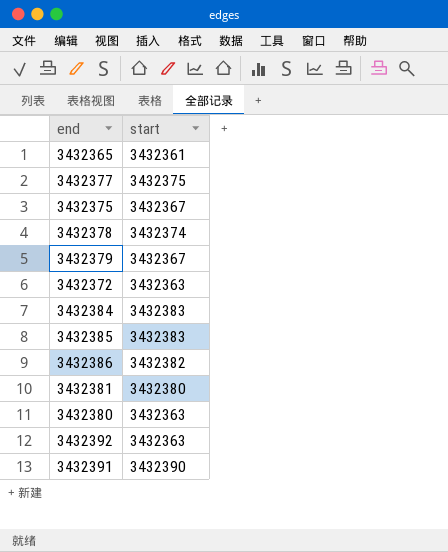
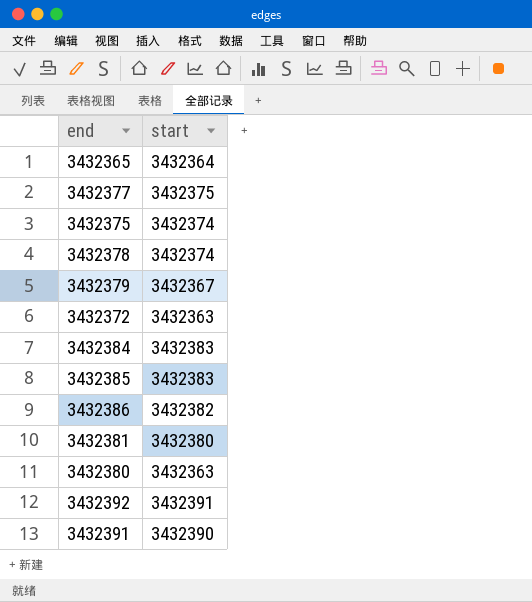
3432365 | start: 3432361 -> 3432364
3432375 | start: 3432367 -> 3432374
3432392 | start: 3432363 -> 3432391

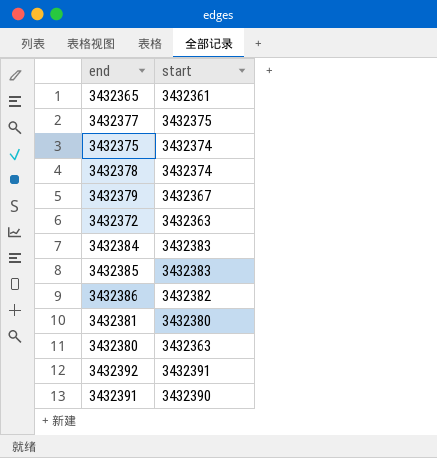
3432365 | start: 3432364 -> 3432361

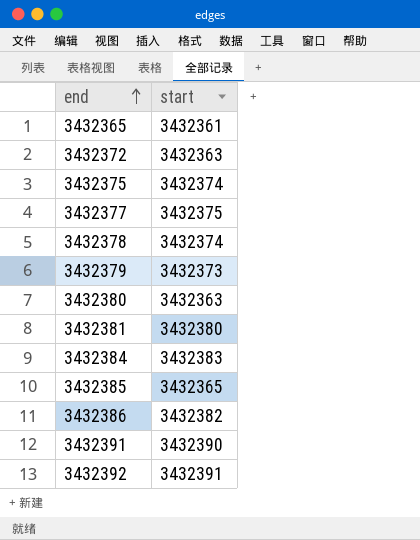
row order: none -> end ascending
3432379 | start: 3432367 -> 3432373
3432385 | start: 3432383 -> 3432365

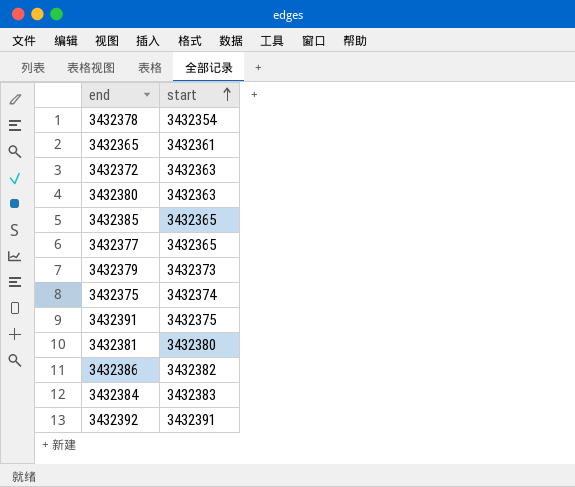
row order: end ascending -> start ascending
3432378 | start: 3432374 -> 3432354
3432377 | start: 3432375 -> 3432365
3432391 | start: 3432390 -> 3432375

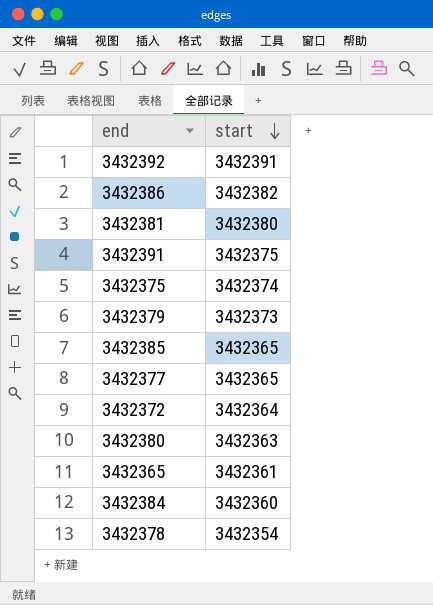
row order: start ascending -> start descending
3432372 | start: 3432363 -> 3432364
3432384 | start: 3432383 -> 3432360

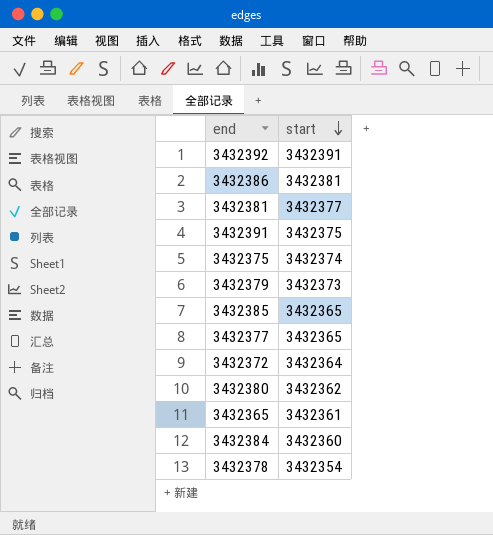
3432386 | start: 3432382 -> 3432381
3432381 | start: 3432380 -> 3432377
3432380 | start: 3432363 -> 3432362

